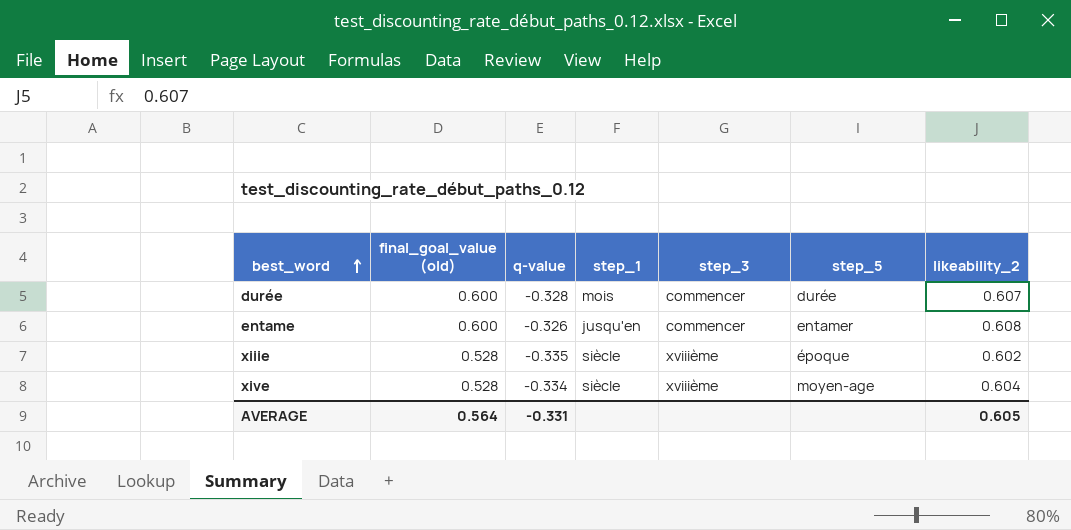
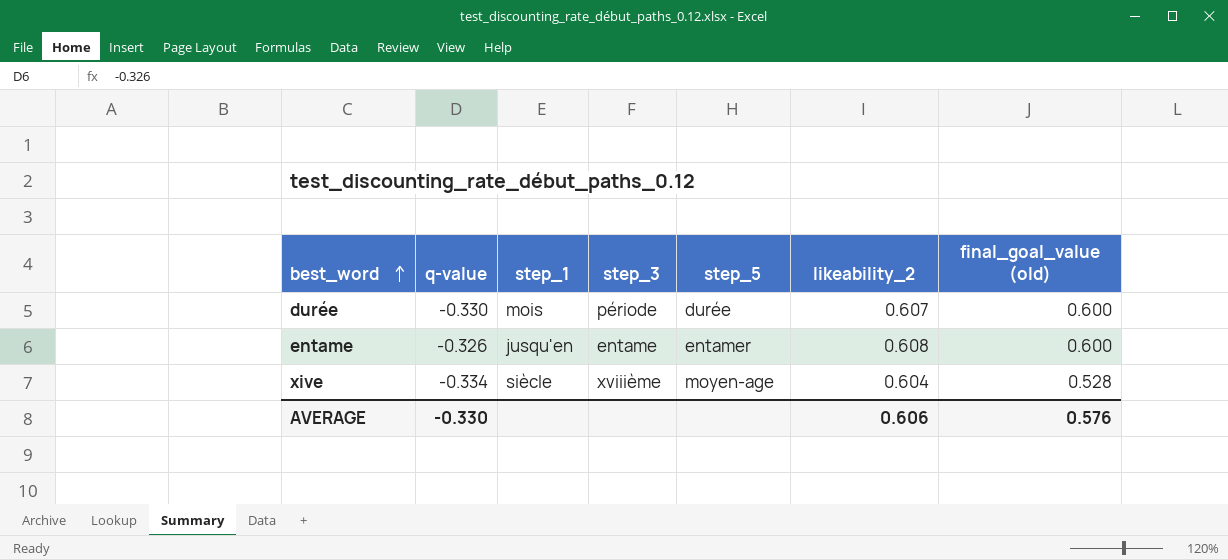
column final_goal_value (old) | position: 2 -> 7
row xiiie: 0.528 | -0.335 | siècle | xviiième | époque | 0.602 -> none
durée | q-value: -0.328 -> -0.330
durée | step_3: commencer -> période
entame | step_3: commencer -> entame
AVERAGE | q-value: -0.331 -> -0.330
AVERAGE | likeability_2: 0.605 -> 0.606
AVERAGE | final_goal_value (old): 0.564 -> 0.576

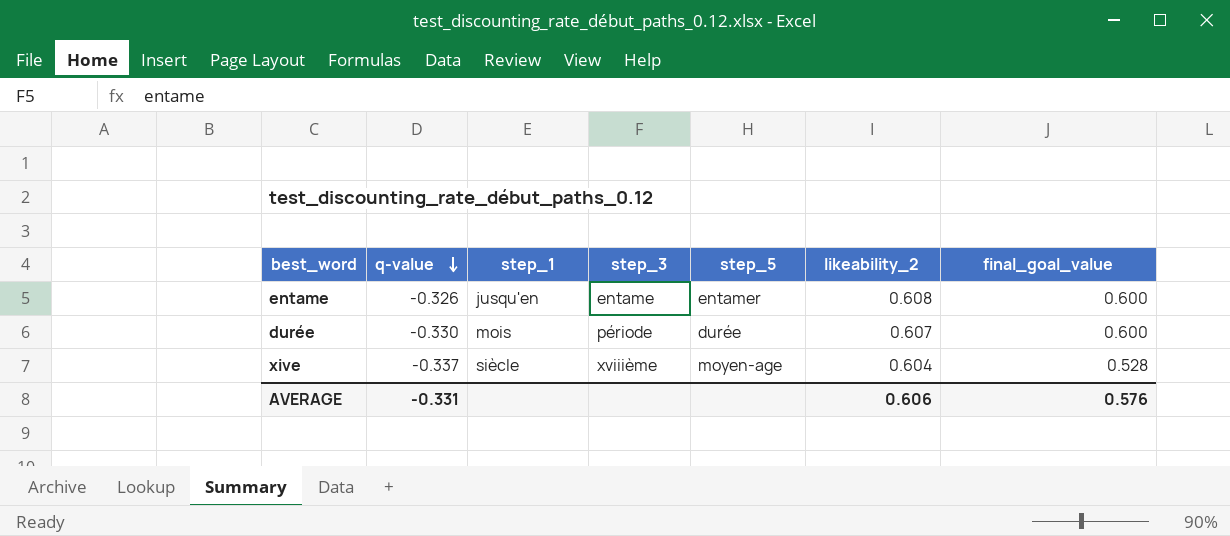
row order: best_word ascending -> q-value descending
column name: final_goal_value (old) -> final_goal_value
xive | q-value: -0.334 -> -0.337
AVERAGE | q-value: -0.330 -> -0.331

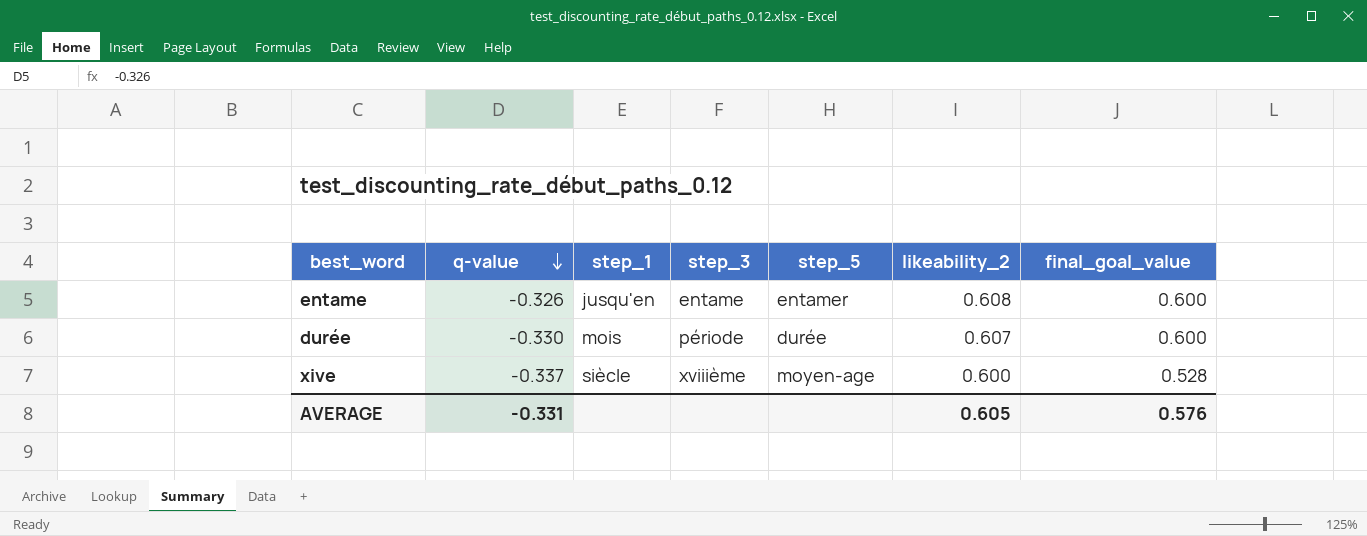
xive | likeability_2: 0.604 -> 0.600
AVERAGE | likeability_2: 0.606 -> 0.605

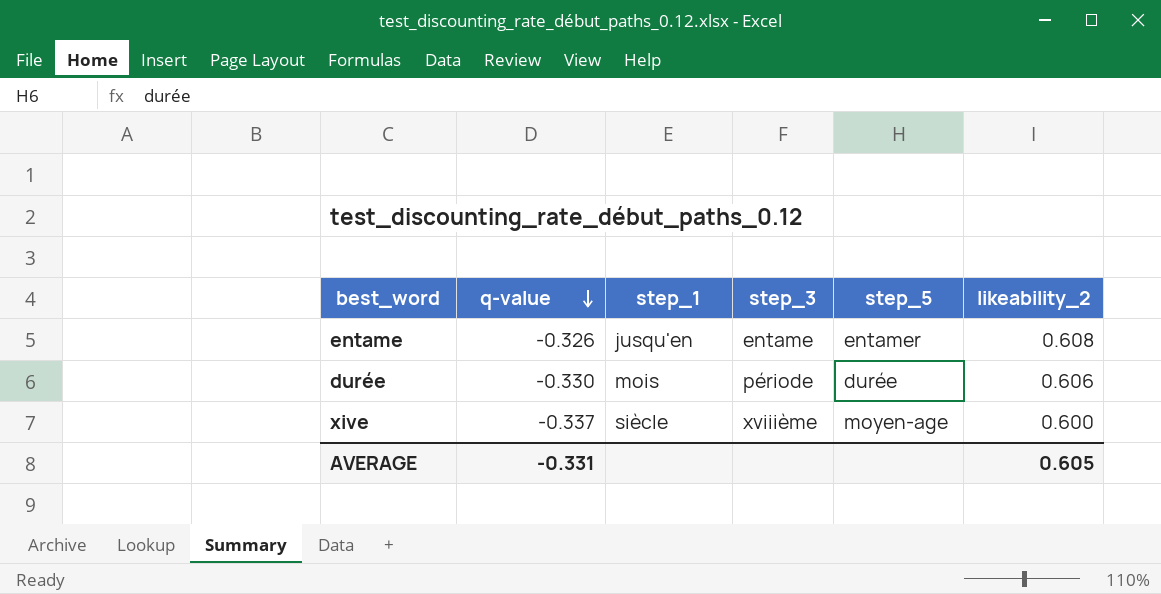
column final_goal_value | position: 7 -> none
durée | likeability_2: 0.607 -> 0.606

